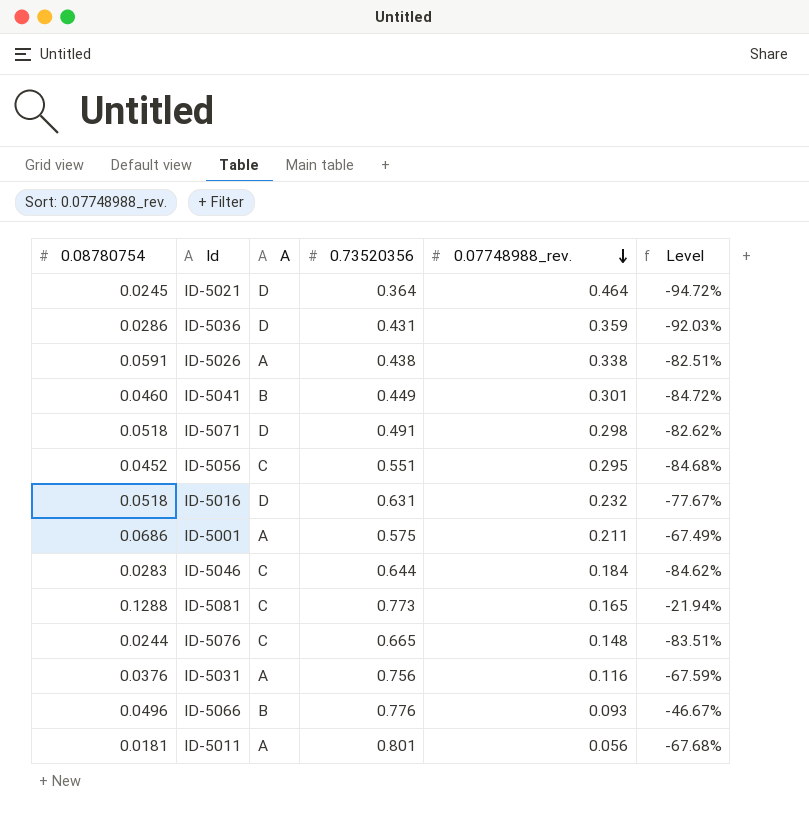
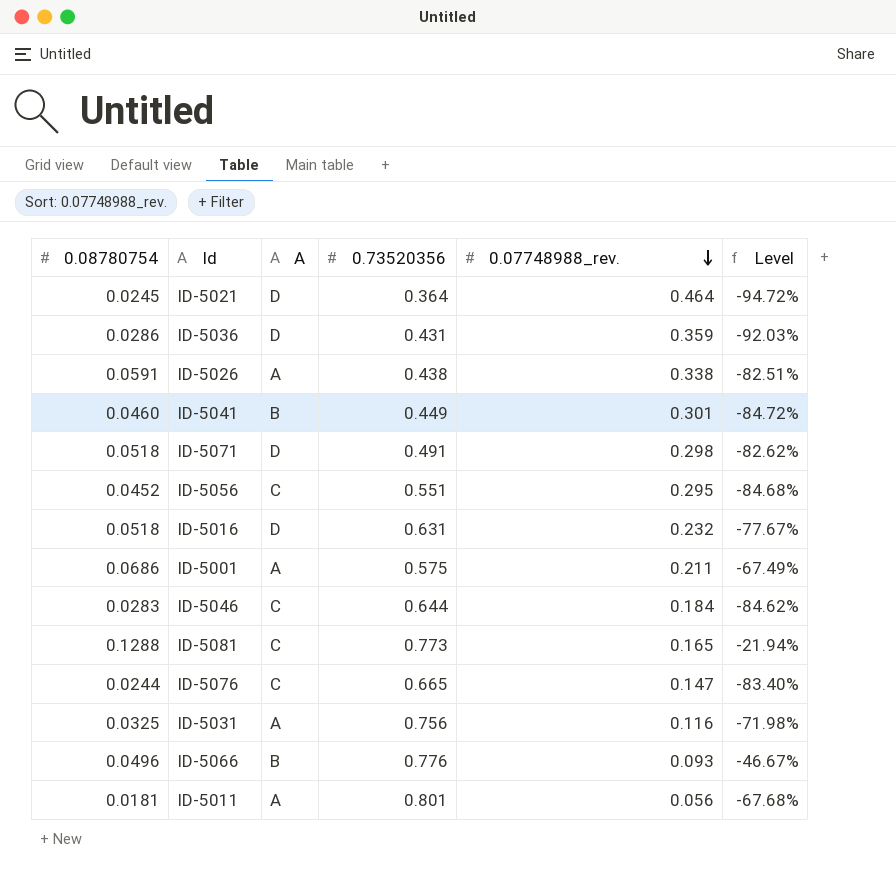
ID-5076 | 0.07748988_rev.: 0.148 -> 0.147
ID-5076 | Level: -83.51% -> -83.40%
ID-5031 | 0.08780754: 0.0376 -> 0.0325
ID-5031 | Level: -67.59% -> -71.98%

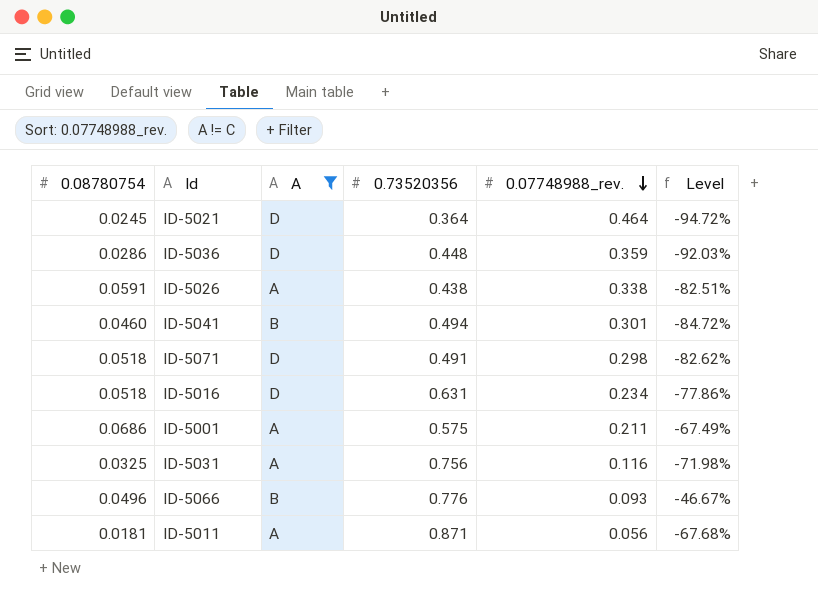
filter: none -> A != C
ID-5036 | 0.73520356: 0.431 -> 0.448
ID-5041 | 0.73520356: 0.449 -> 0.494
ID-5016 | 0.07748988_rev.: 0.232 -> 0.234
ID-5016 | Level: -77.67% -> -77.86%
ID-5011 | 0.73520356: 0.801 -> 0.871

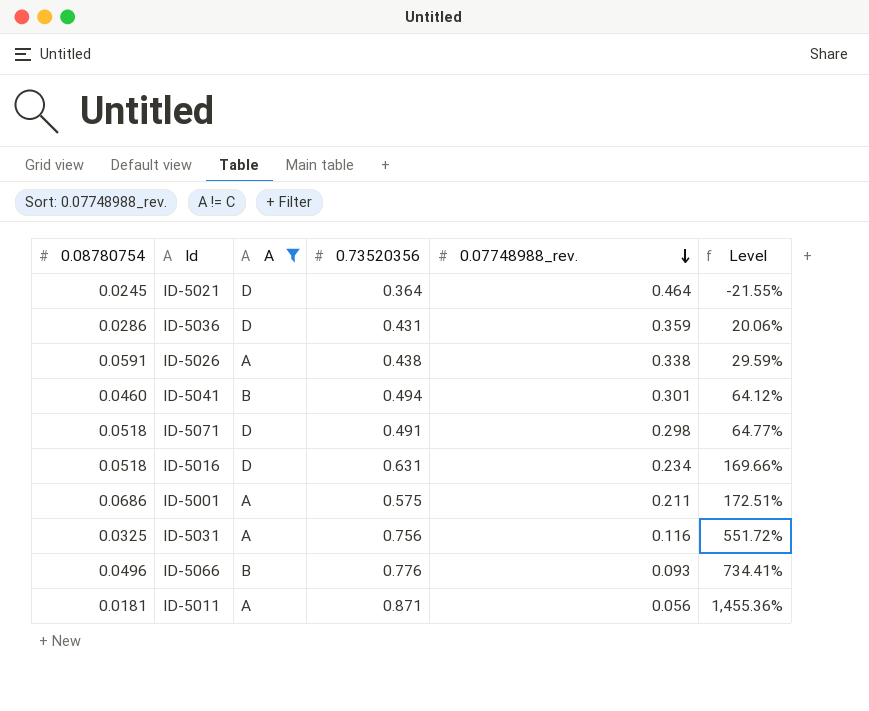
column Level | formula: ([0.08780754] - [0.07748988_rev.]) / [0.07748988_rev.] -> ([0.73520356] - [0.07748988_rev.]) / [0.07748988_rev.]
ID-5036 | 0.73520356: 0.448 -> 0.431

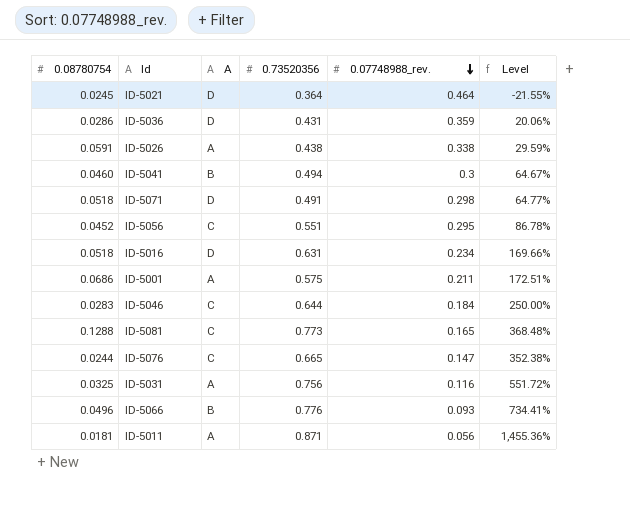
filter: A != C -> none
ID-5041 | 0.07748988_rev.: 0.301 -> 0.3
ID-5041 | Level: 64.12% -> 64.67%

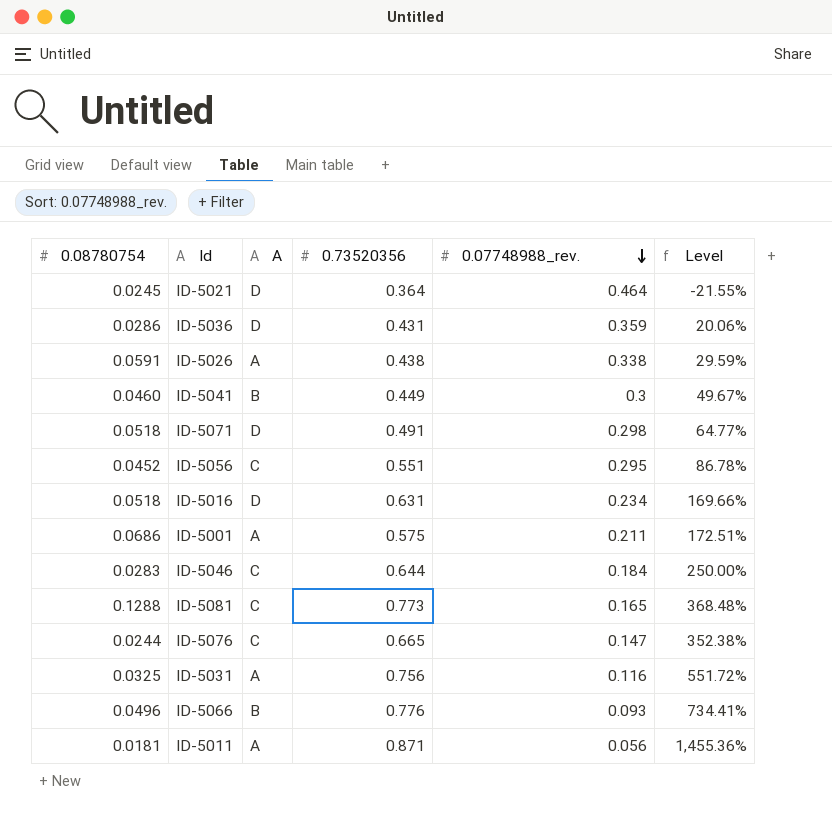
ID-5041 | 0.73520356: 0.494 -> 0.449
ID-5041 | Level: 64.67% -> 49.67%

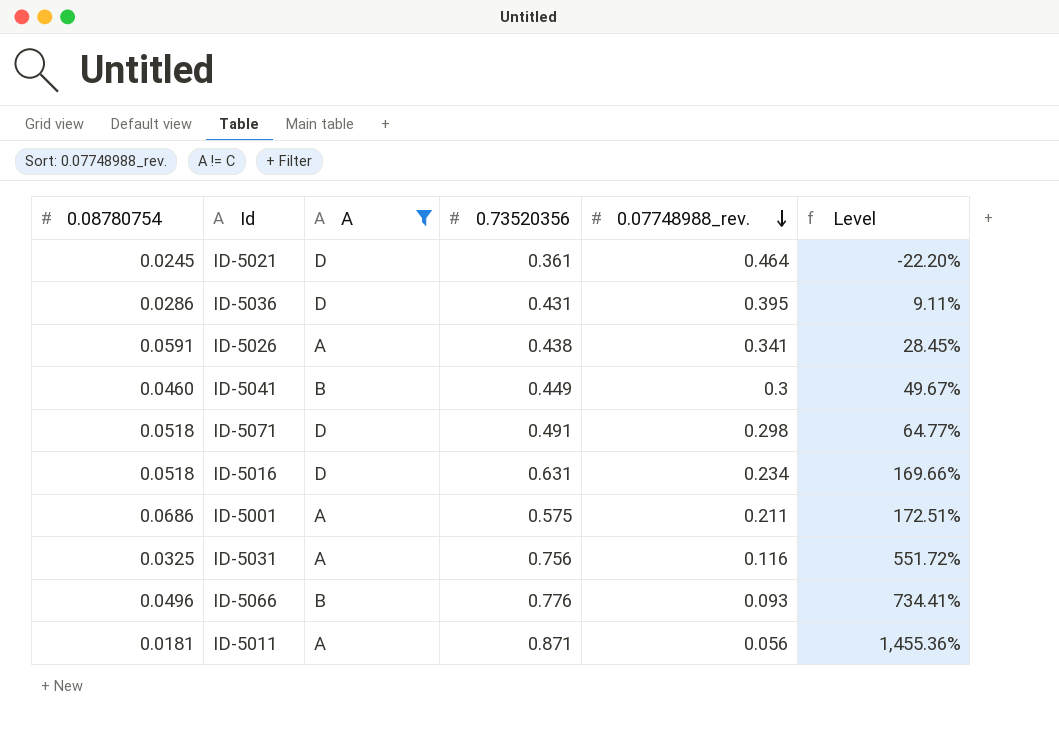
filter: none -> A != C
ID-5021 | 0.73520356: 0.364 -> 0.361
ID-5021 | Level: -21.55% -> -22.20%
ID-5036 | 0.07748988_rev.: 0.359 -> 0.395
ID-5036 | Level: 20.06% -> 9.11%
ID-5026 | 0.07748988_rev.: 0.338 -> 0.341
ID-5026 | Level: 29.59% -> 28.45%

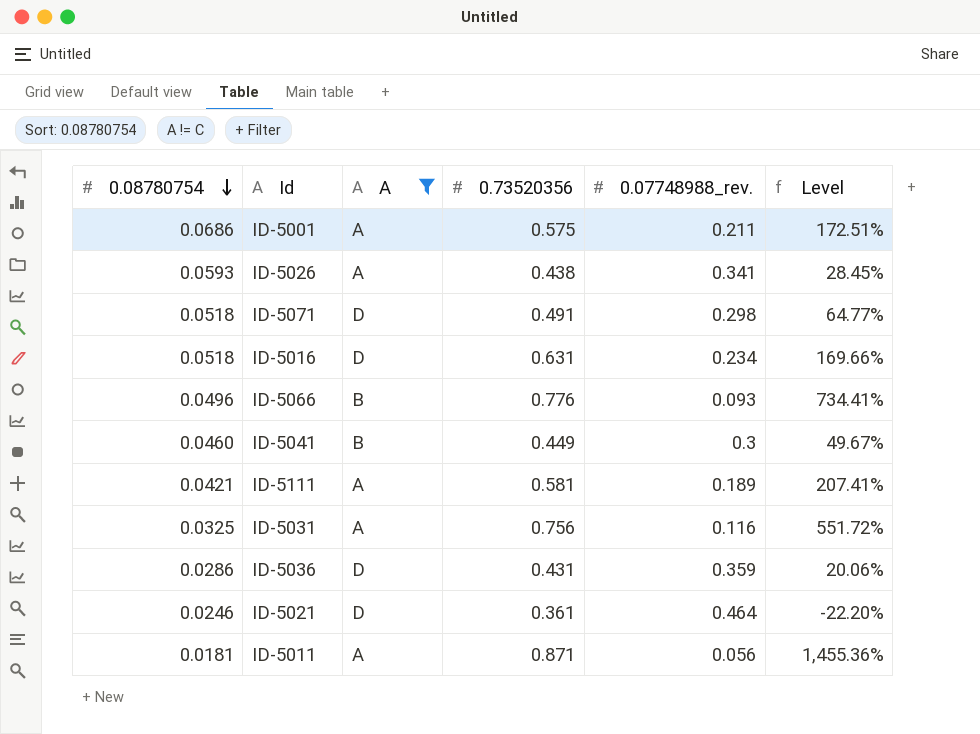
row order: 0.07748988_rev. descending -> 0.08780754 descending
ID-5026 | 0.08780754: 0.0591 -> 0.0593
row ID-5111: none -> 0.0421 | A | 0.581 | 0.189 | 207.41%
ID-5036 | 0.07748988_rev.: 0.395 -> 0.359
ID-5036 | Level: 9.11% -> 20.06%
ID-5021 | 0.08780754: 0.0245 -> 0.0246

